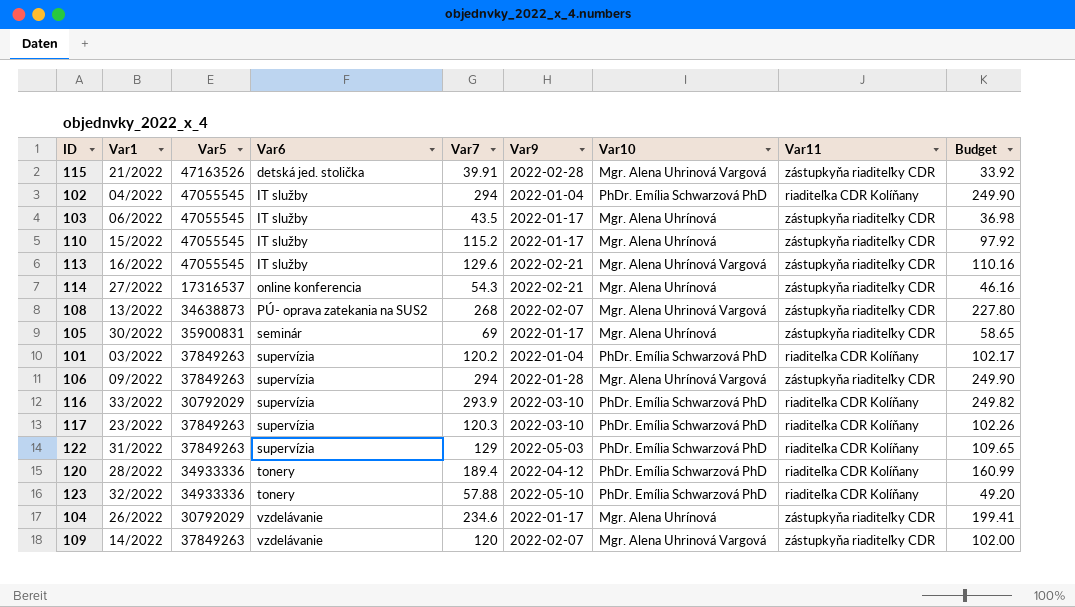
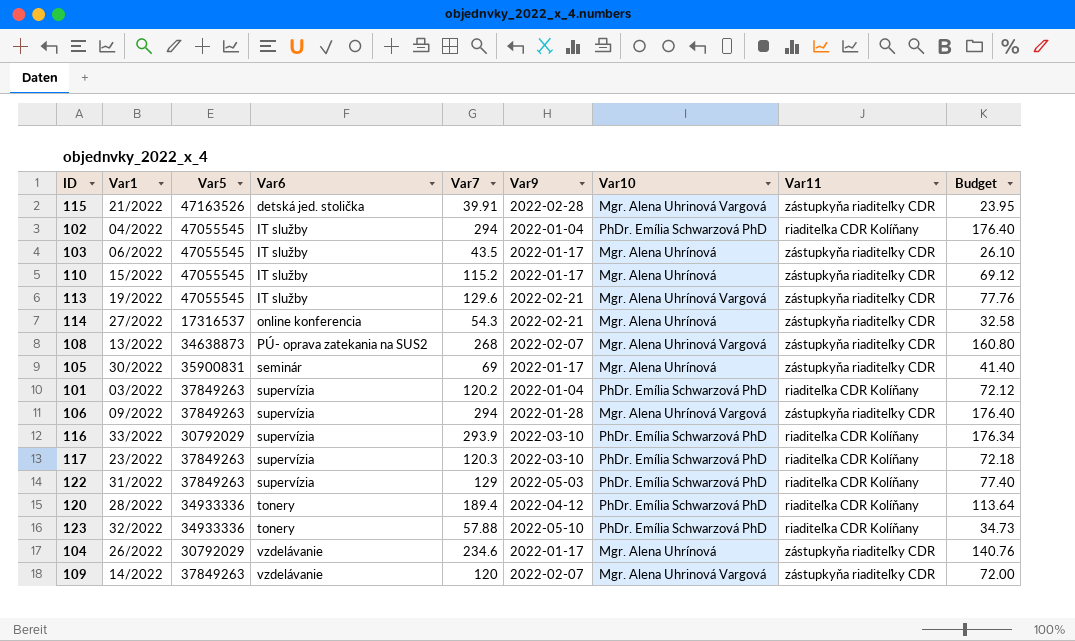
column Budget | formula: [Var7] * 0.85 -> [Var7] * 0.6
113 | Var1: 16/2022 -> 19/2022

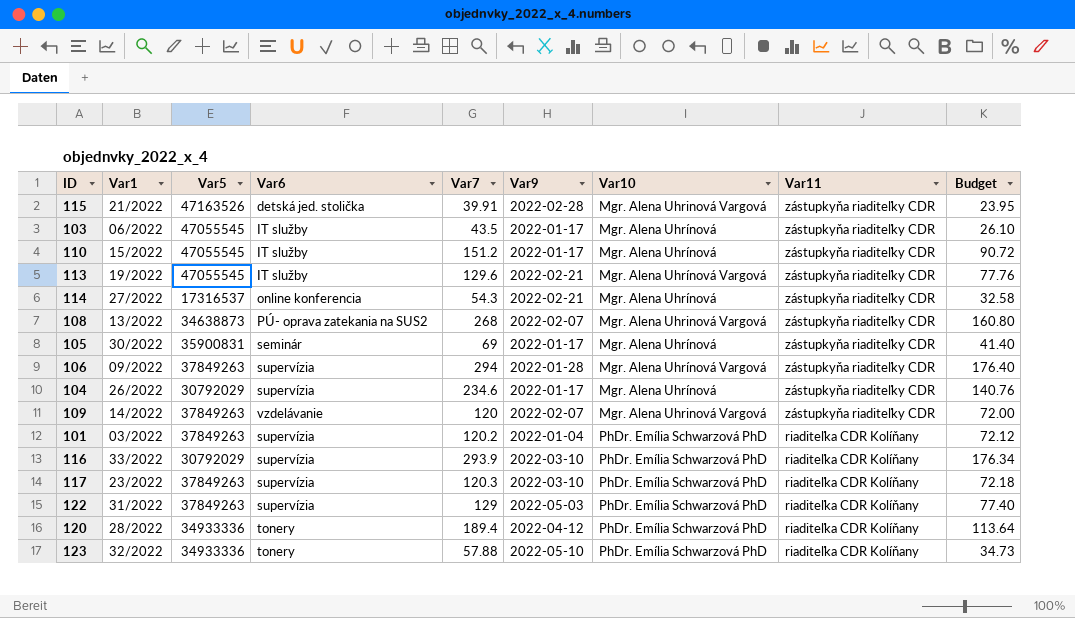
row order: Var6 ascending -> Var11 descending
row 102: 04/2022 | 47055545 | IT služby | 294 | 2022-01-04 | PhDr. Emília Schwarzová PhD | riaditeľka CDR Kolíňany | 176.40 -> none
110 | Var7: 115.2 -> 151.2
110 | Budget: 69.12 -> 90.72
104 | Var6: vzdelávanie -> supervízia

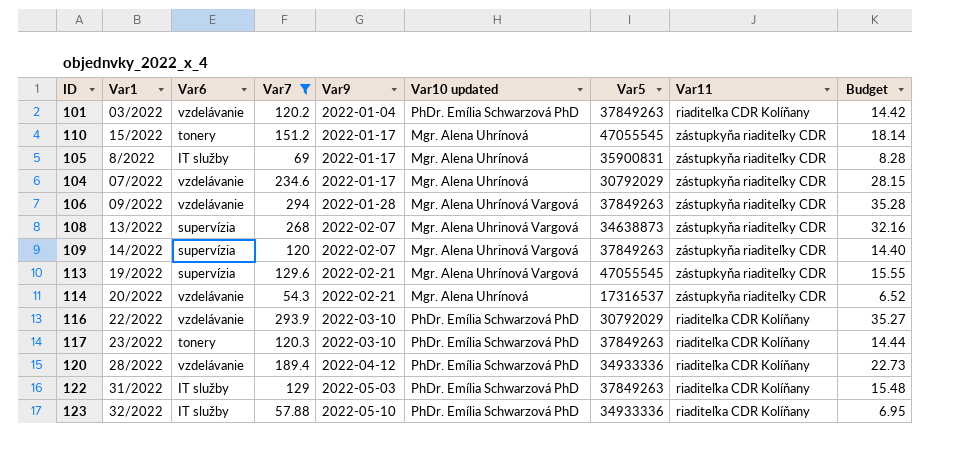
filter: none -> Var7 >= 54.3
row order: Var11 descending -> Var9 ascending
column name: Var10 -> Var10 updated
column Var5 | position: 3 -> 7
column Budget | formula: [Var7] * 0.6 -> [Var7] * 0.12
101 | Var6: supervízia -> vzdelávanie
110 | Var6: IT služby -> tonery
105 | Var1: 30/2022 -> 8/2022
105 | Var6: seminár -> IT služby
104 | Var1: 26/2022 -> 07/2022
104 | Var6: supervízia -> vzdelávanie
106 | Var6: supervízia -> vzdelávanie
108 | Var6: PÚ- oprava zatekania na SUS2 -> supervízia
109 | Var6: vzdelávanie -> supervízia
113 | Var6: IT služby -> supervízia
114 | Var1: 27/2022 -> 20/2022
114 | Var6: online konferencia -> vzdelávanie
116 | Var1: 33/2022 -> 22/2022
116 | Var6: supervízia -> vzdelávanie
117 | Var6: supervízia -> tonery
120 | Var6: tonery -> vzdelávanie
122 | Var6: supervízia -> IT služby
123 | Var6: tonery -> IT služby

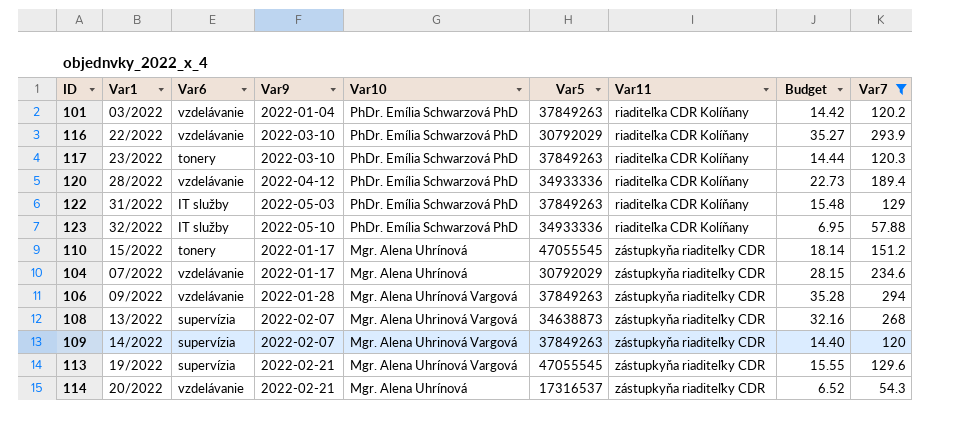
row order: Var9 ascending -> Var11 ascending
column name: Var10 updated -> Var10
column Var7 | position: 4 -> 9
row 105: 8/2022 | IT služby | 69 | 2022-01-17 | Mgr. Alena Uhrínová | 35900831 | zástupkyňa riaditeľky CDR | 8.28 -> none

